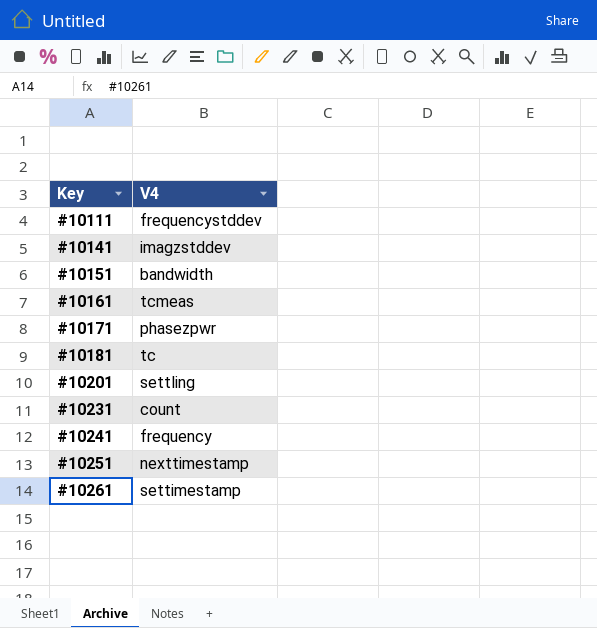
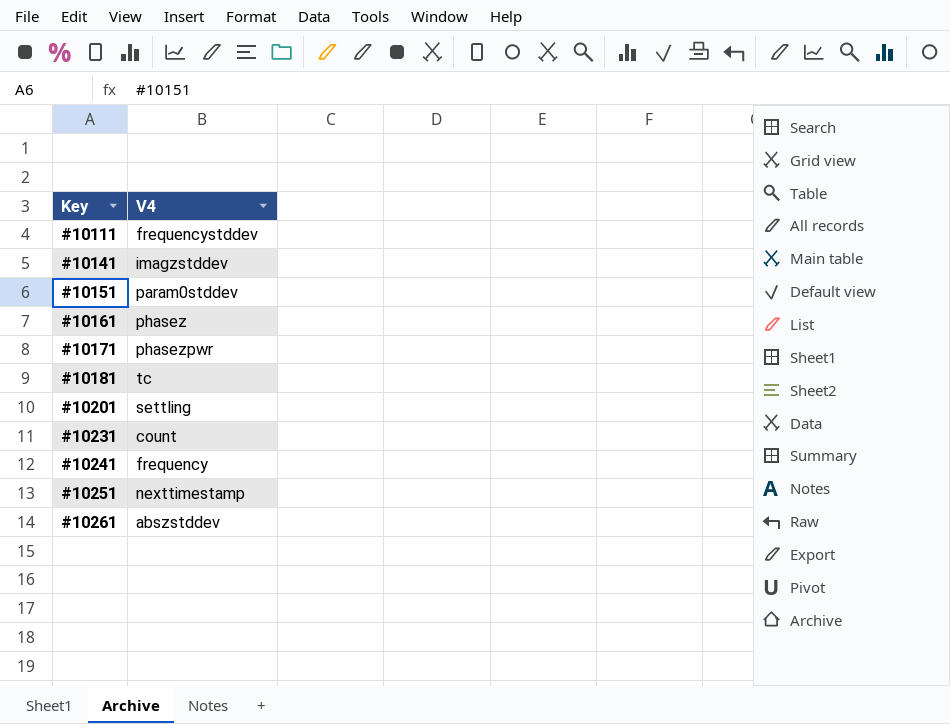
#10151 | V4: bandwidth -> param0stddev
#10161 | V4: tcmeas -> phasez
#10261 | V4: settimestamp -> abszstddev

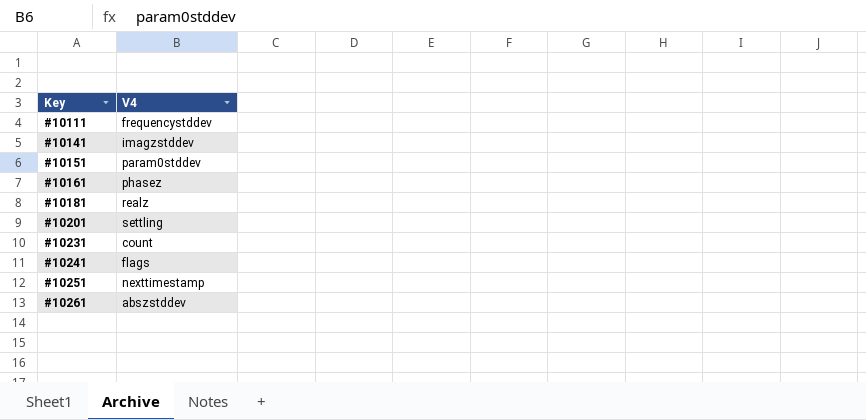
row #10171: phasezpwr -> none
#10181 | V4: tc -> realz
#10241 | V4: frequency -> flags

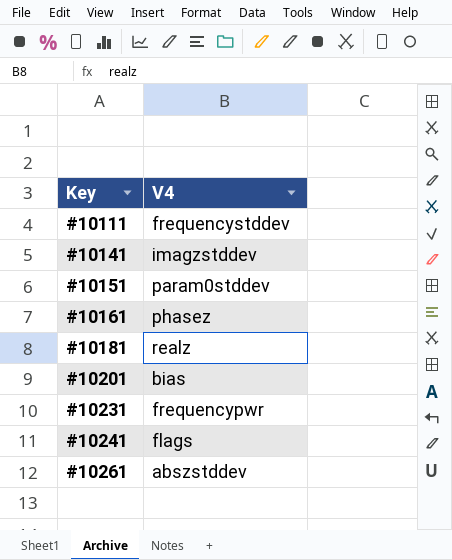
row #10251: nexttimestamp -> none
#10201 | V4: settling -> bias
#10231 | V4: count -> frequencypwr

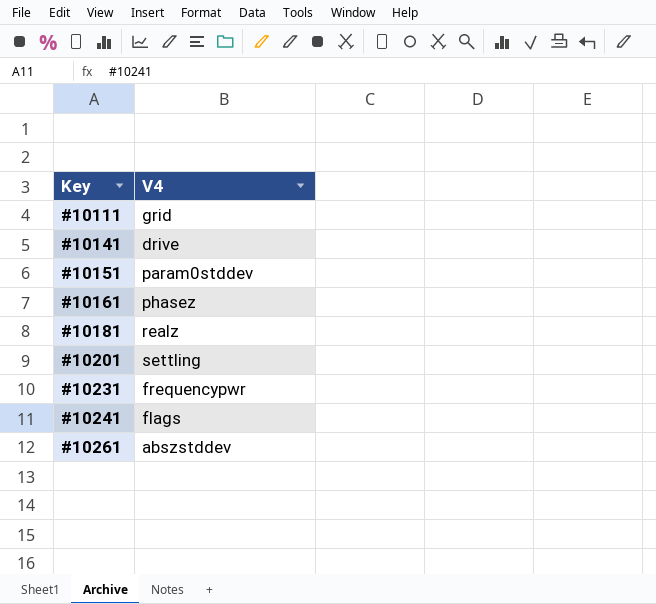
#10111 | V4: frequencystddev -> grid
#10141 | V4: imagzstddev -> drive
#10201 | V4: bias -> settling

